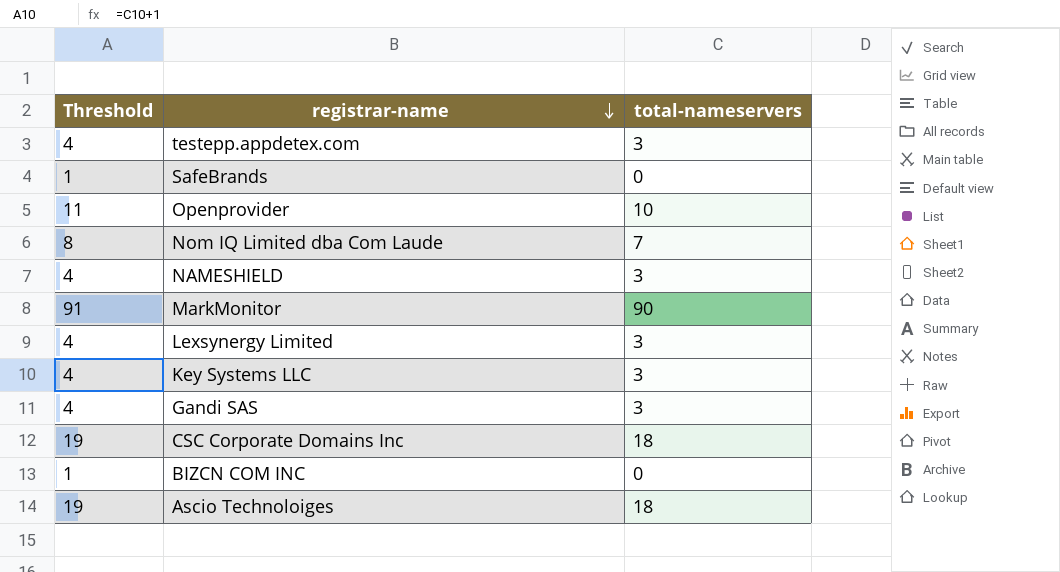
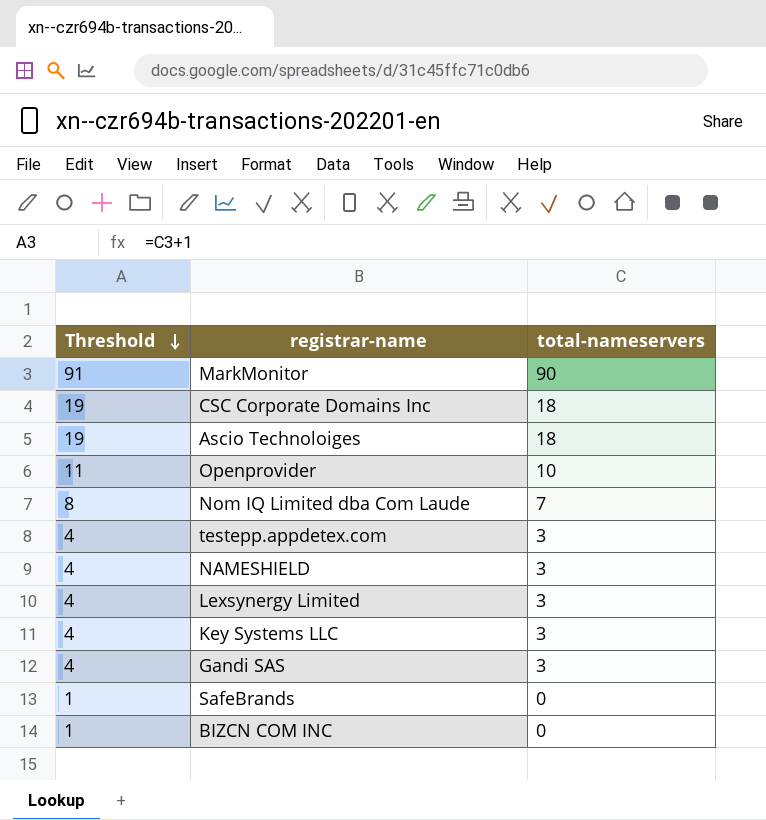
row order: registrar-name descending -> Threshold descending

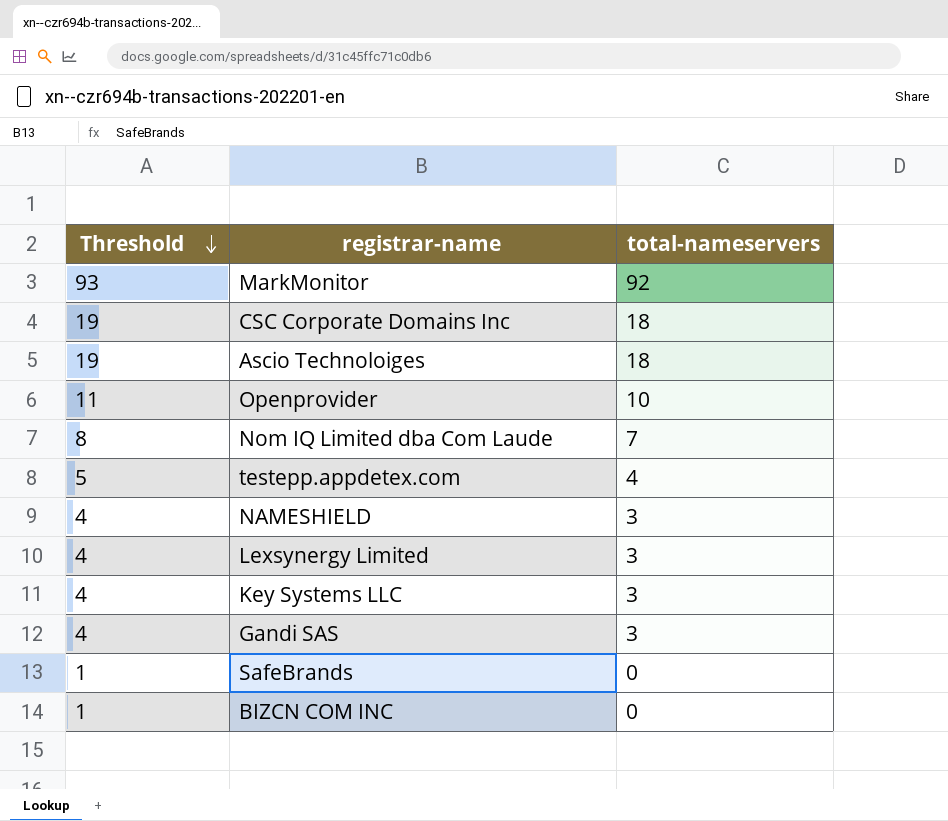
MarkMonitor | Threshold: 91 -> 93
MarkMonitor | total-nameservers: 90 -> 92
testepp.appdetex.com | Threshold: 4 -> 5
testepp.appdetex.com | total-nameservers: 3 -> 4

